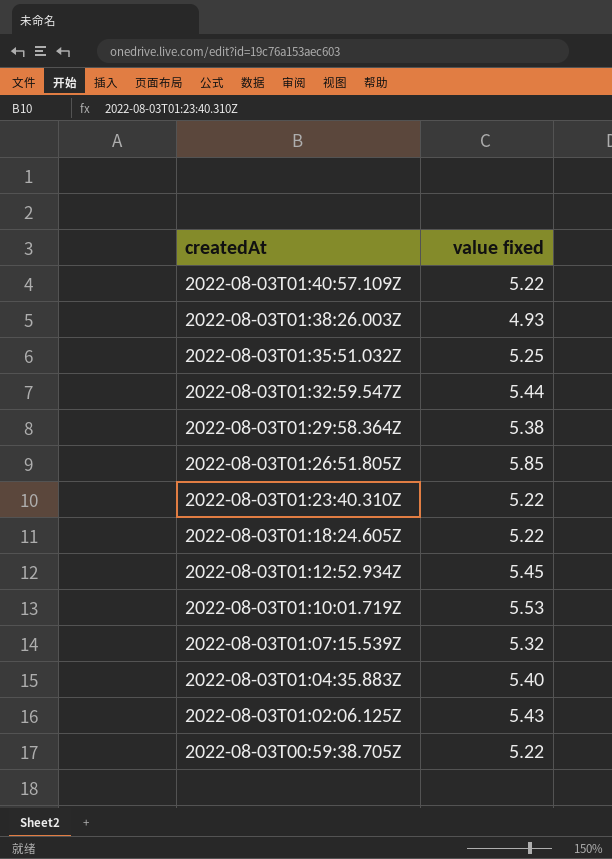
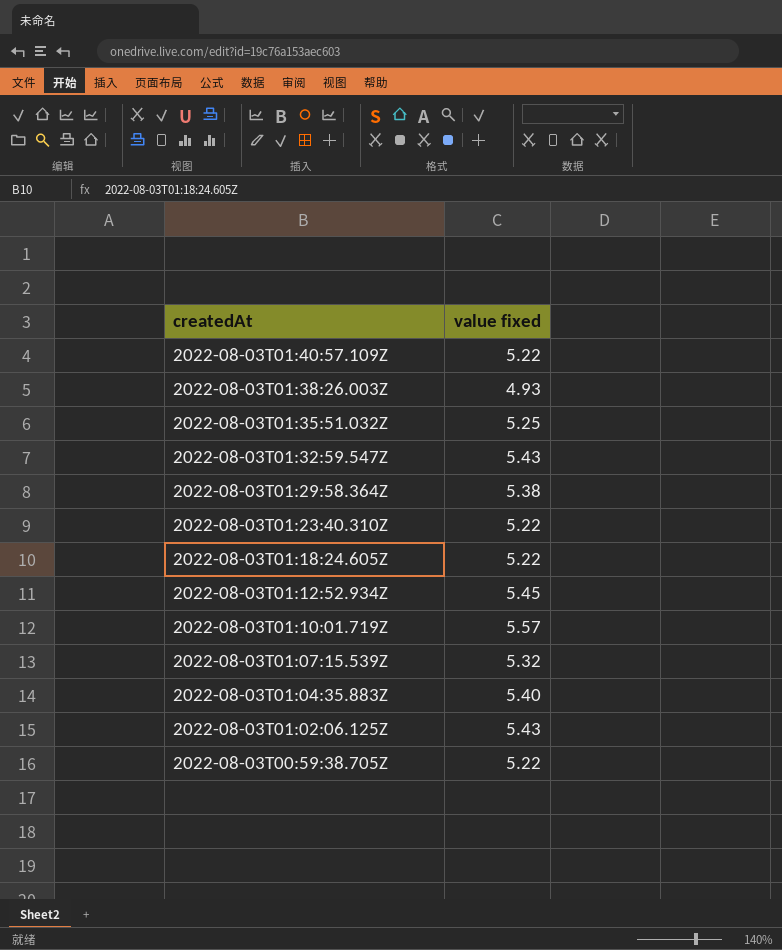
row 2022-08-03T01:26:51.805Z: 5.85 -> none
2022-08-03T01:32:59.547Z | value fixed: 5.44 -> 5.43
2022-08-03T01:10:01.719Z | value fixed: 5.53 -> 5.57

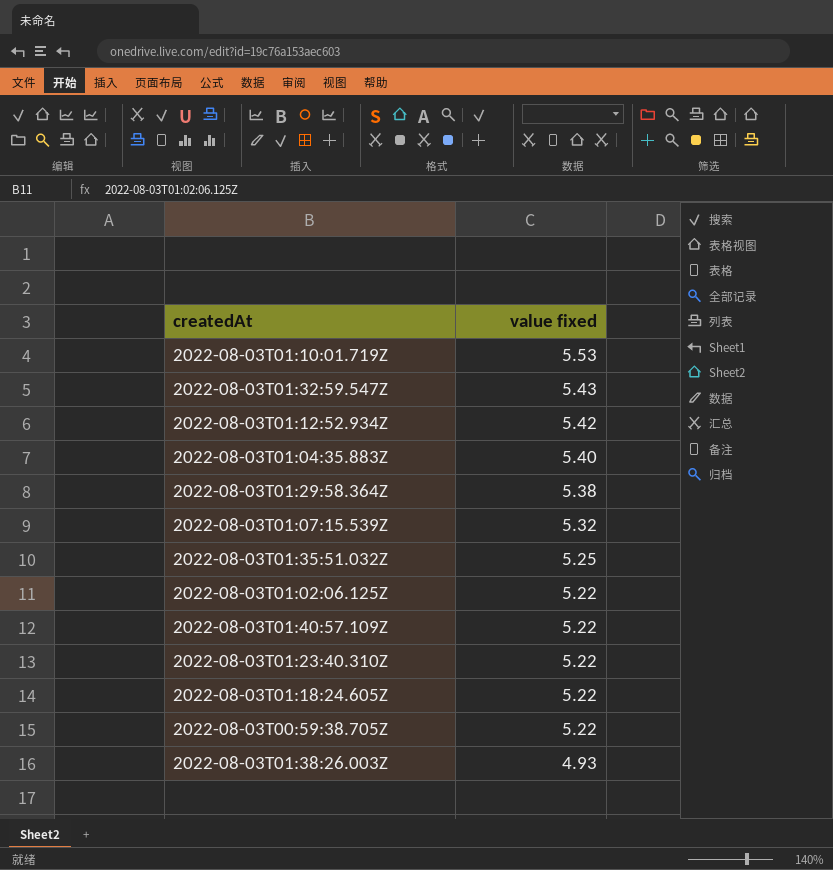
row order: createdAt descending -> value fixed descending
2022-08-03T01:10:01.719Z | value fixed: 5.57 -> 5.53
2022-08-03T01:12:52.934Z | value fixed: 5.45 -> 5.42
2022-08-03T01:02:06.125Z | value fixed: 5.43 -> 5.22

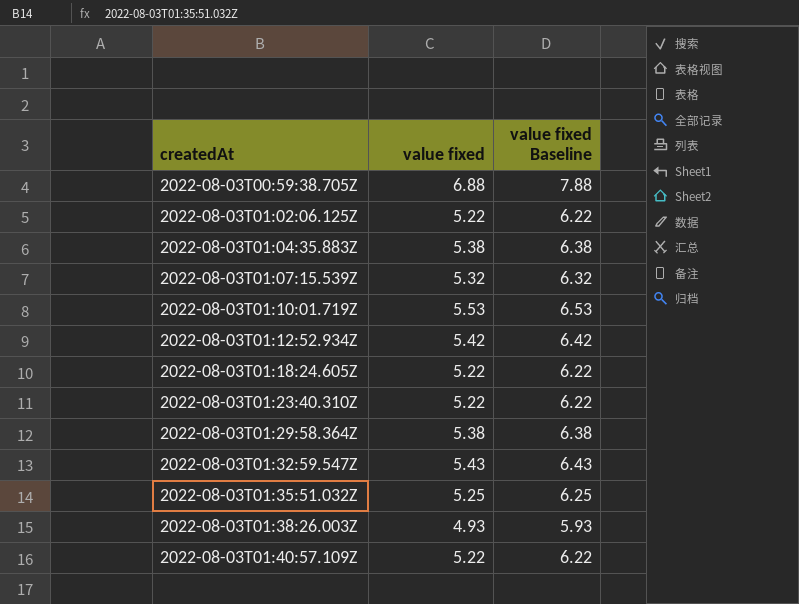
row order: value fixed descending -> createdAt ascending
column value fixed Baseline | formula: none -> [value fixed] + 1
2022-08-03T00:59:38.705Z | value fixed: 5.22 -> 6.88
2022-08-03T01:04:35.883Z | value fixed: 5.40 -> 5.38

